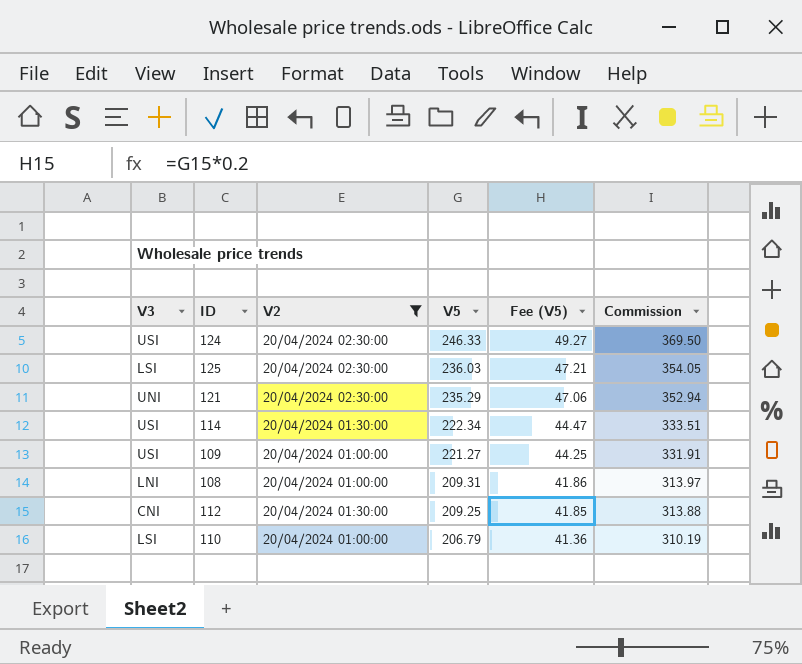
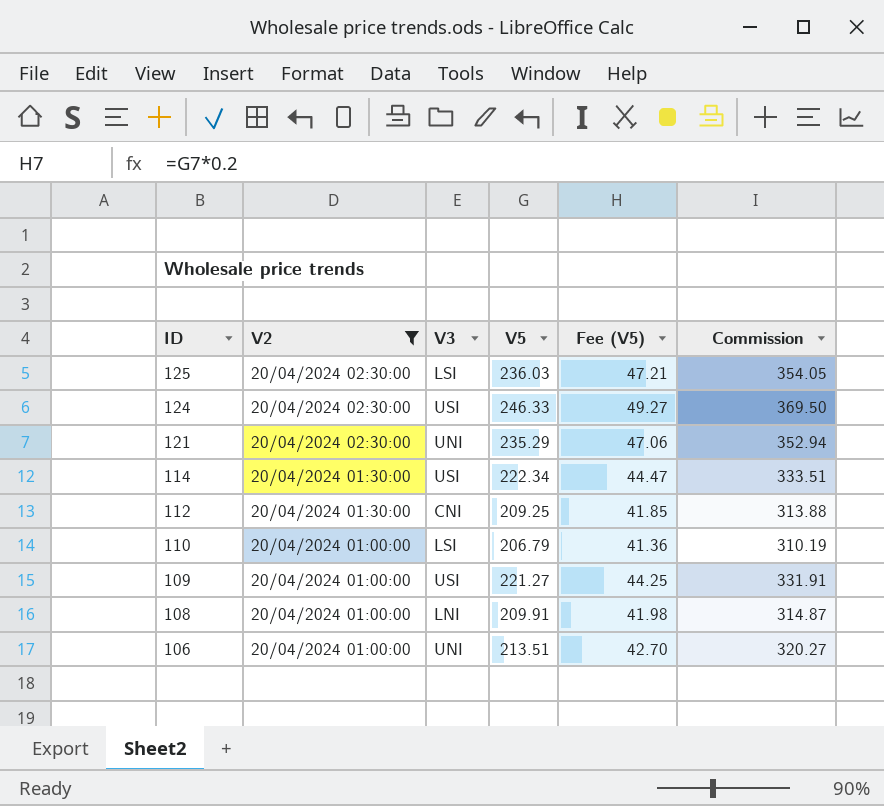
row order: V5 descending -> ID descending
column V3 | position: 1 -> 3
108 | V5: 209.31 -> 209.91
108 | Fee (V5): 41.86 -> 41.98
108 | Commission: 313.97 -> 314.87
row 106: none -> 20/04/2024 01:00:00 | UNI | 213.51 | 42.70 | 320.27

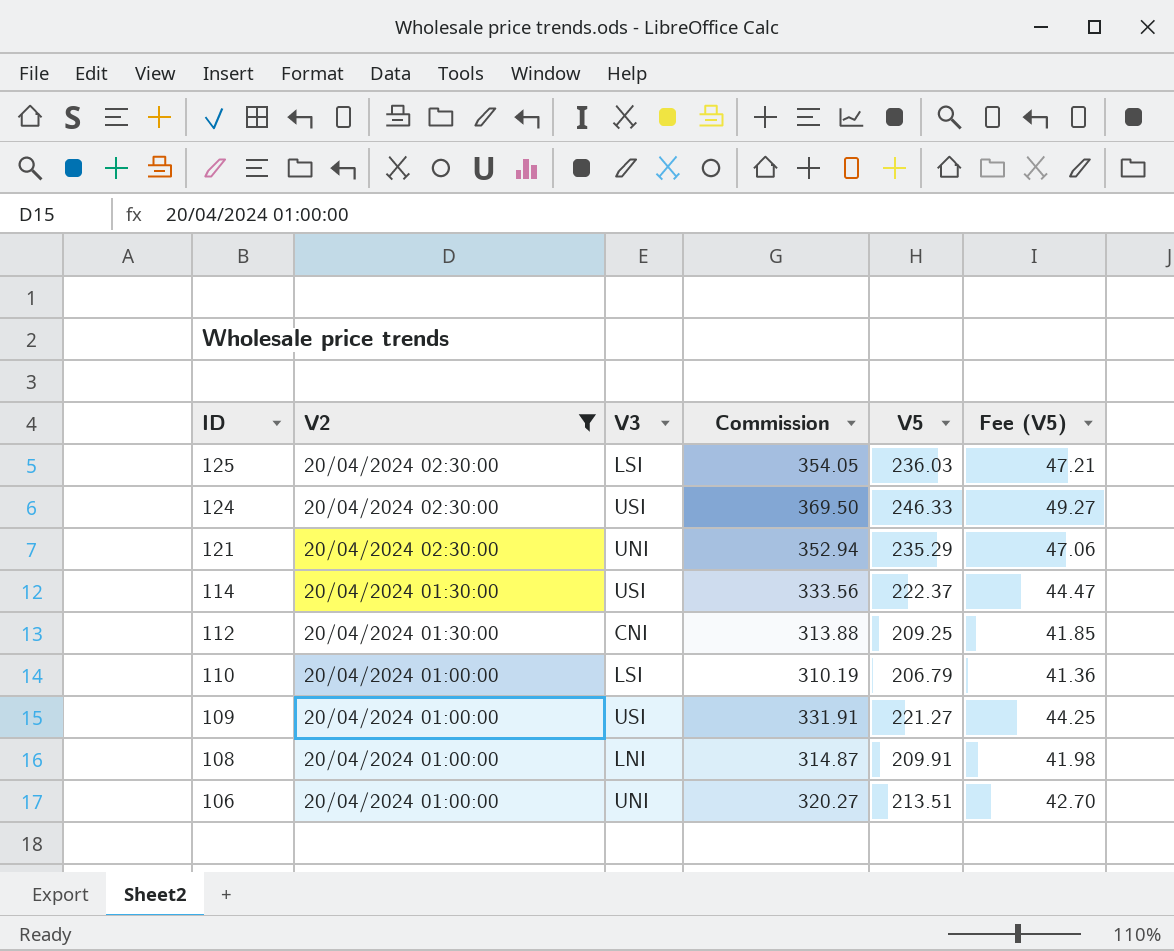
column Commission | position: 6 -> 4
114 | Commission: 333.51 -> 333.56
114 | V5: 222.34 -> 222.37

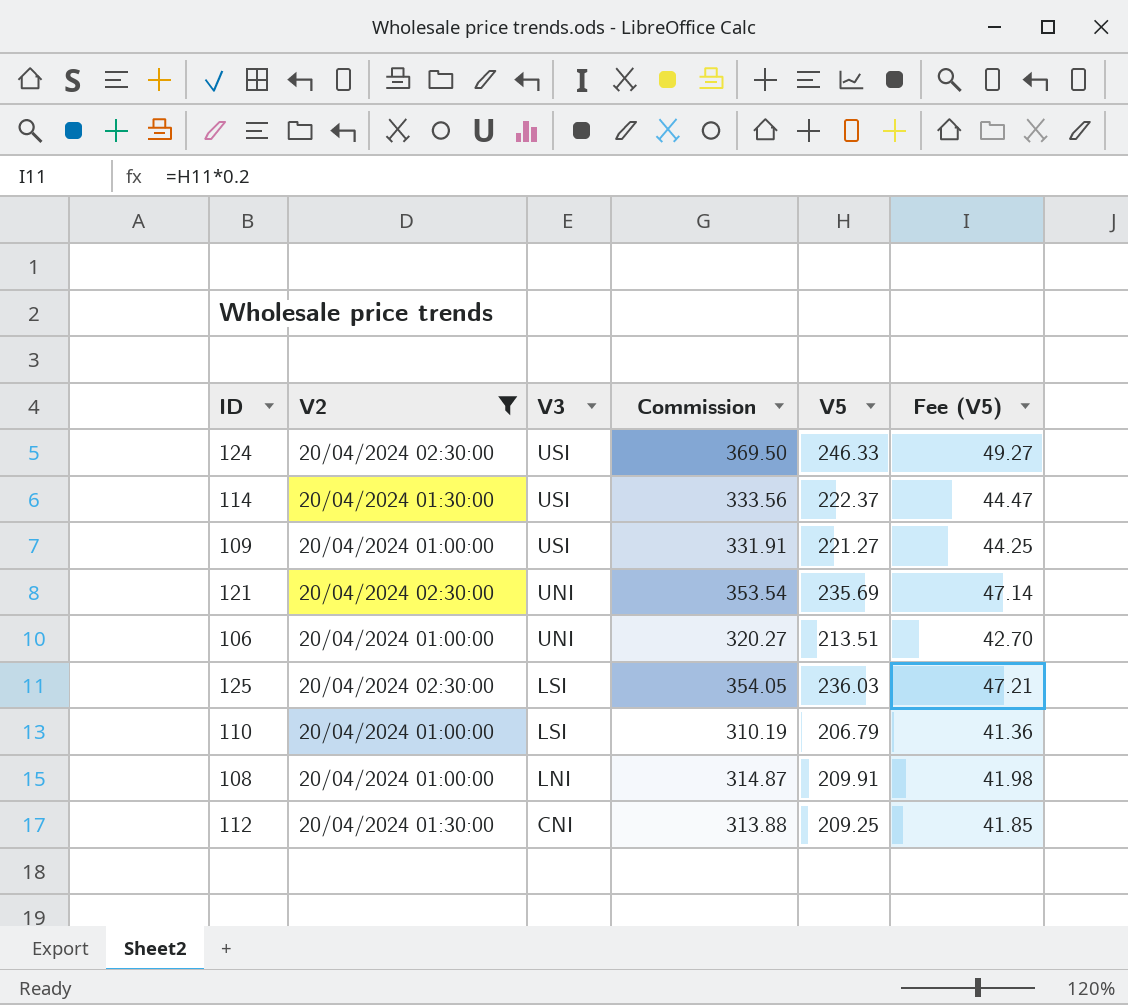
row order: ID descending -> V3 descending
121 | Commission: 352.94 -> 353.54
121 | V5: 235.29 -> 235.69
121 | Fee (V5): 47.06 -> 47.14

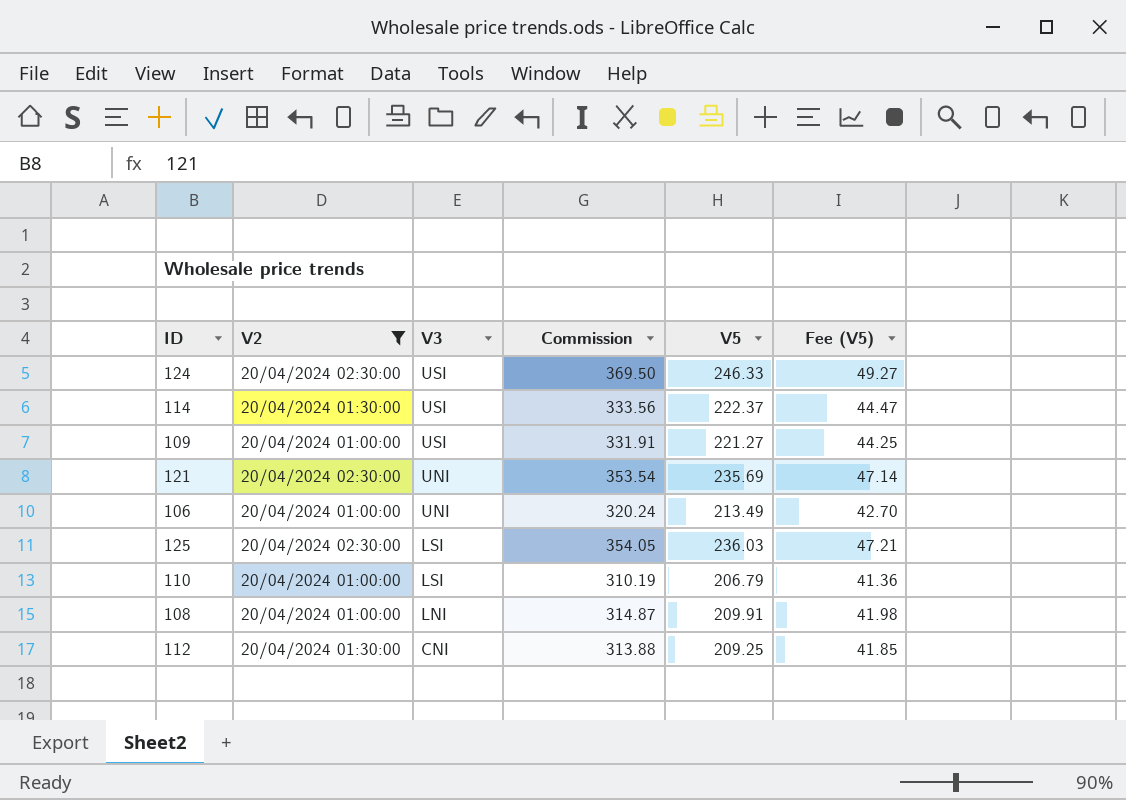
106 | Commission: 320.27 -> 320.24
106 | V5: 213.51 -> 213.49

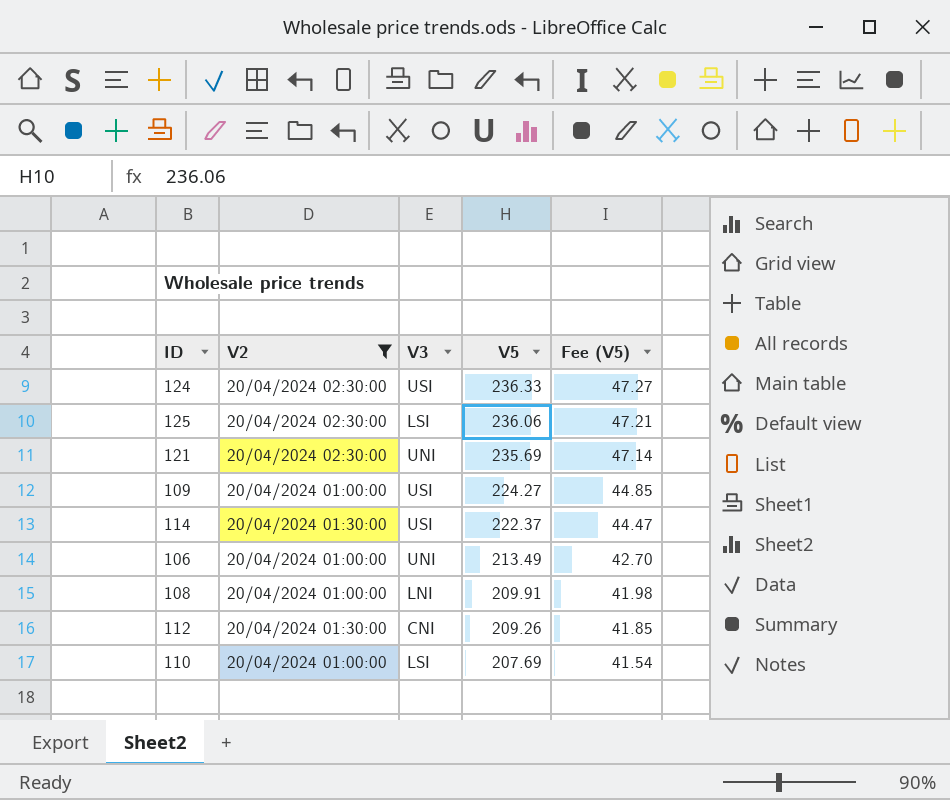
row order: V3 descending -> V5 descending
column Commission | formula: [V5] * 1.5 -> none
124 | V5: 246.33 -> 236.33
124 | Fee (V5): 49.27 -> 47.27
125 | V5: 236.03 -> 236.06
109 | V5: 221.27 -> 224.27
109 | Fee (V5): 44.25 -> 44.85
112 | V5: 209.25 -> 209.26
110 | V5: 206.79 -> 207.69
110 | Fee (V5): 41.36 -> 41.54

